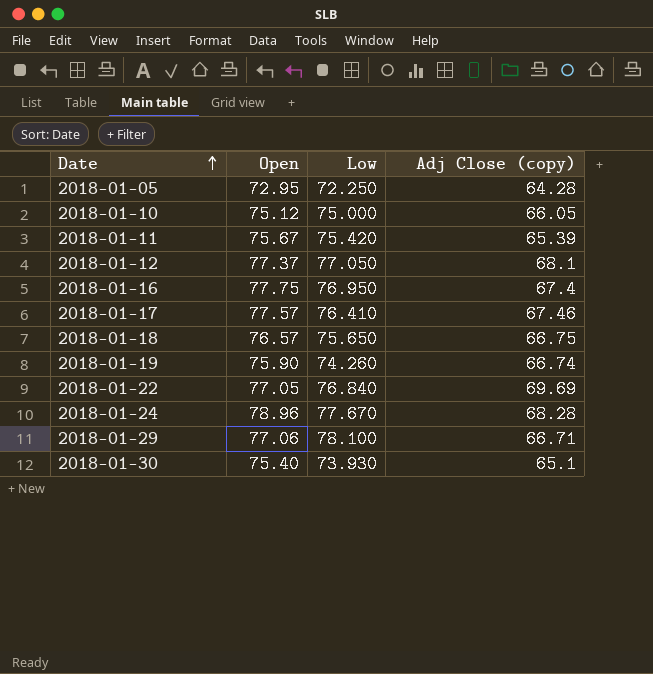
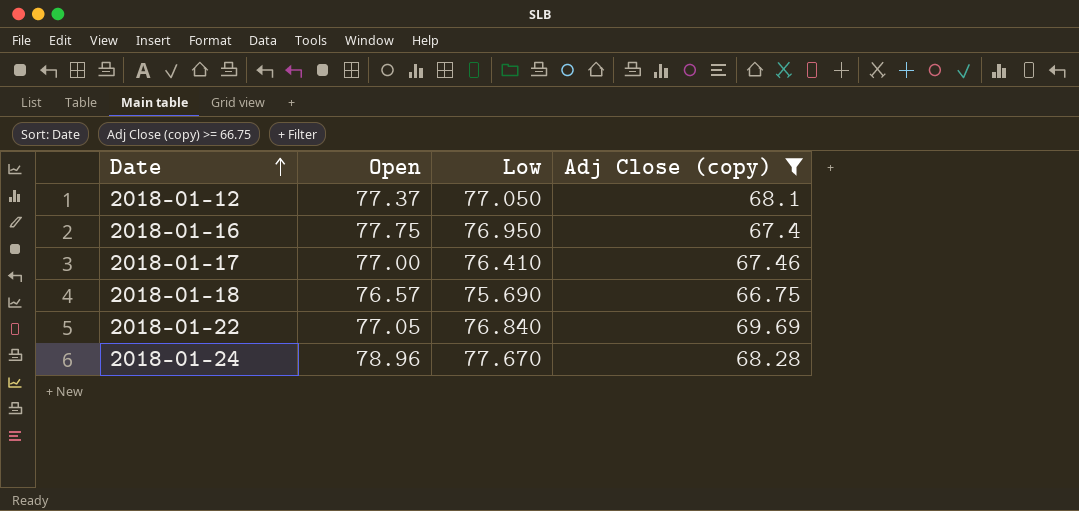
filter: none -> Adj Close (copy) >= 66.75
2018-01-17 | Open: 77.57 -> 77.00
2018-01-18 | Low: 75.650 -> 75.690

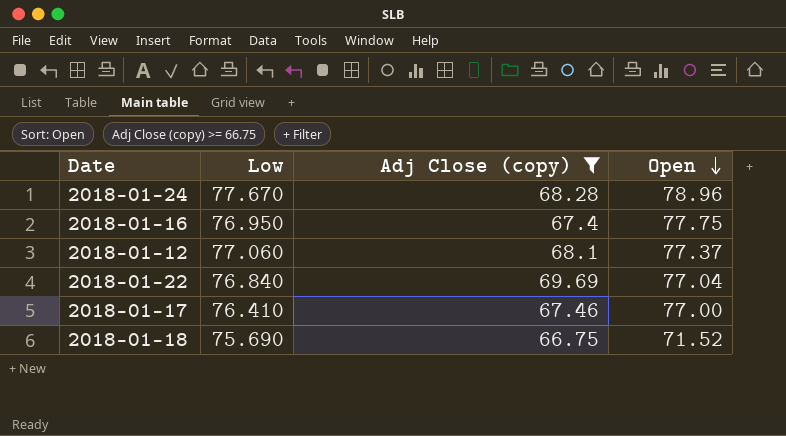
row order: Date ascending -> Open descending
column Open | position: 2 -> 4
2018-01-12 | Low: 77.050 -> 77.060
2018-01-22 | Open: 77.05 -> 77.04
2018-01-18 | Open: 76.57 -> 71.52

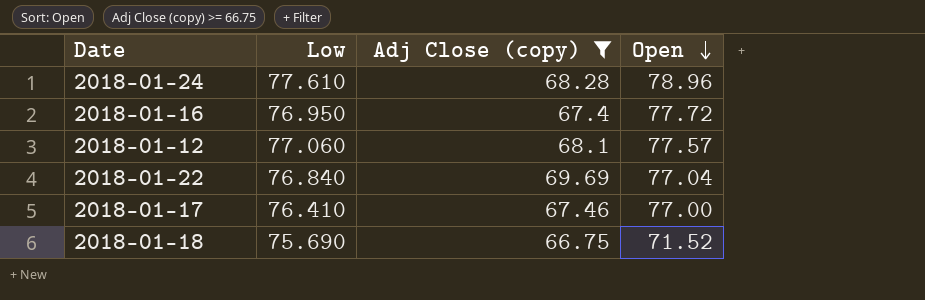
2018-01-24 | Low: 77.670 -> 77.610
2018-01-16 | Open: 77.75 -> 77.72
2018-01-12 | Open: 77.37 -> 77.57

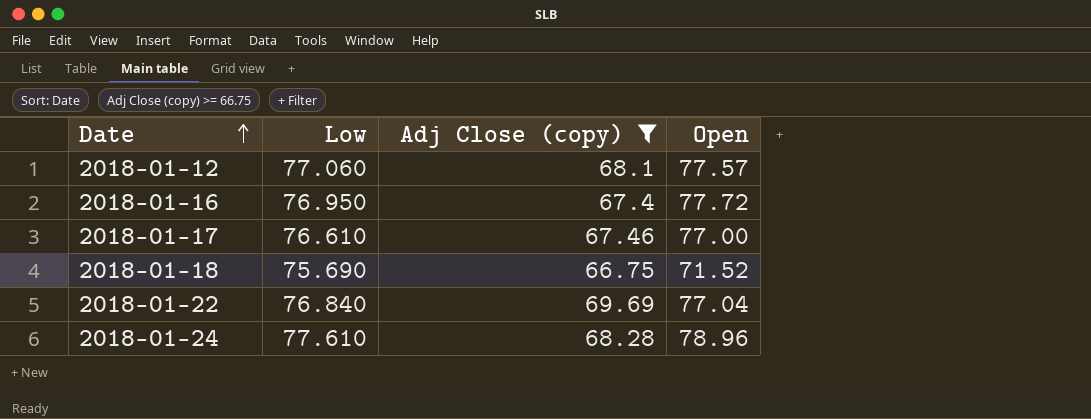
row order: Open descending -> Date ascending
2018-01-17 | Low: 76.410 -> 76.610

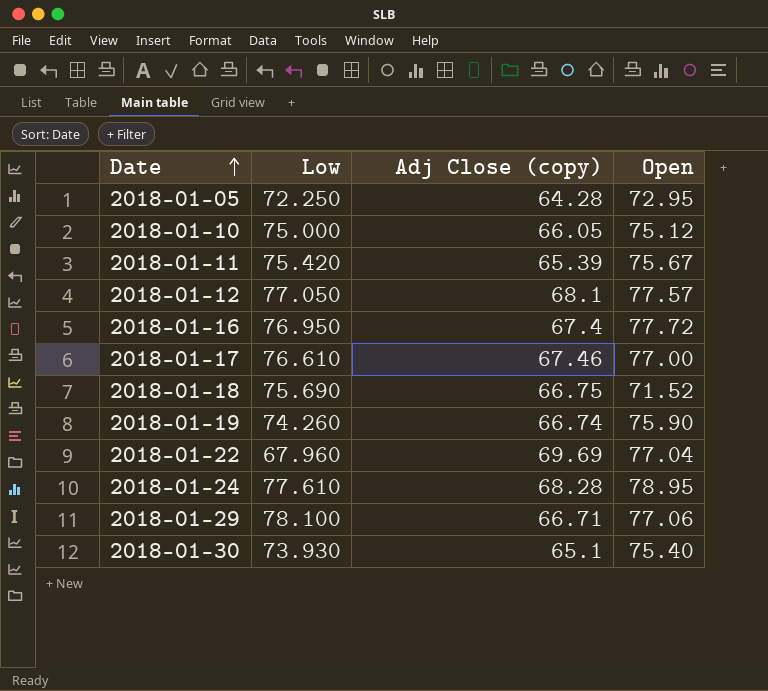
filter: Adj Close (copy) >= 66.75 -> none
2018-01-12 | Low: 77.060 -> 77.050
2018-01-22 | Low: 76.840 -> 67.960
2018-01-24 | Open: 78.96 -> 78.95

